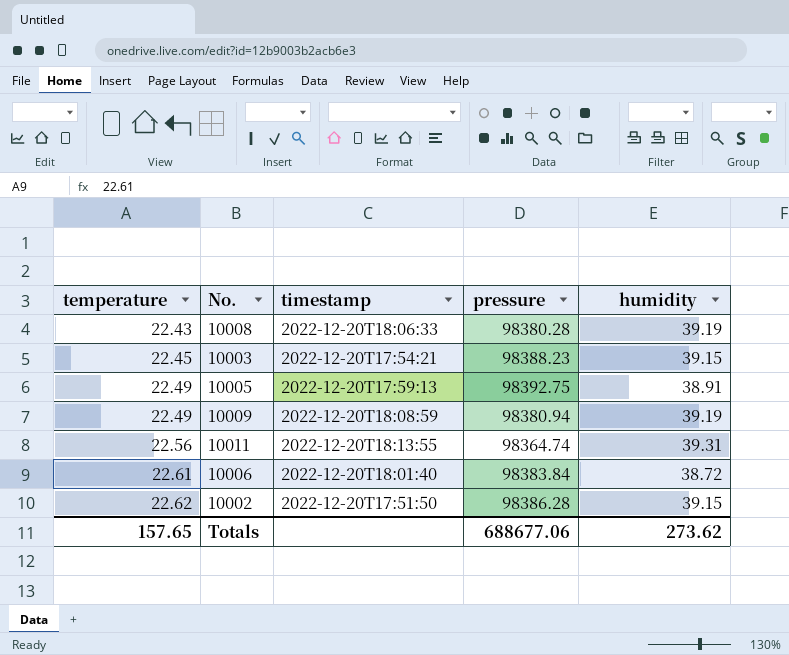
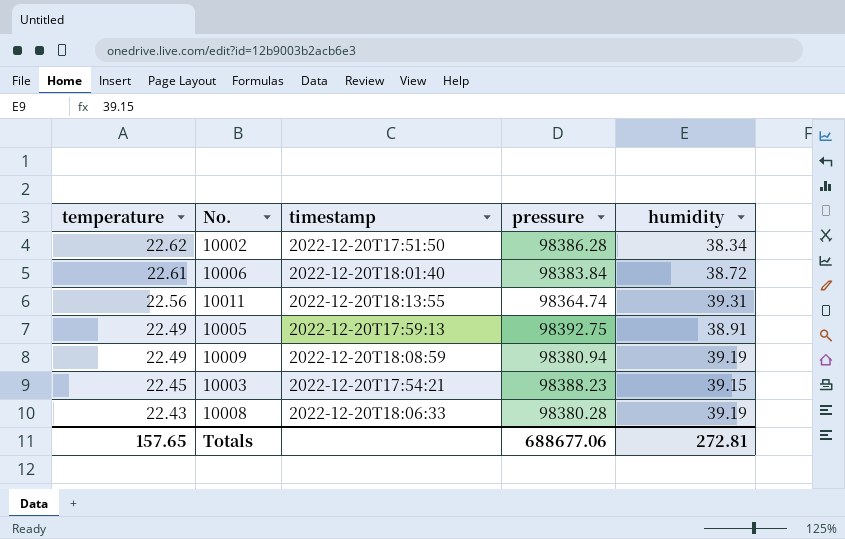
row order: temperature ascending -> temperature descending
10002 | humidity: 39.15 -> 38.34
Totals | humidity: 273.62 -> 272.81

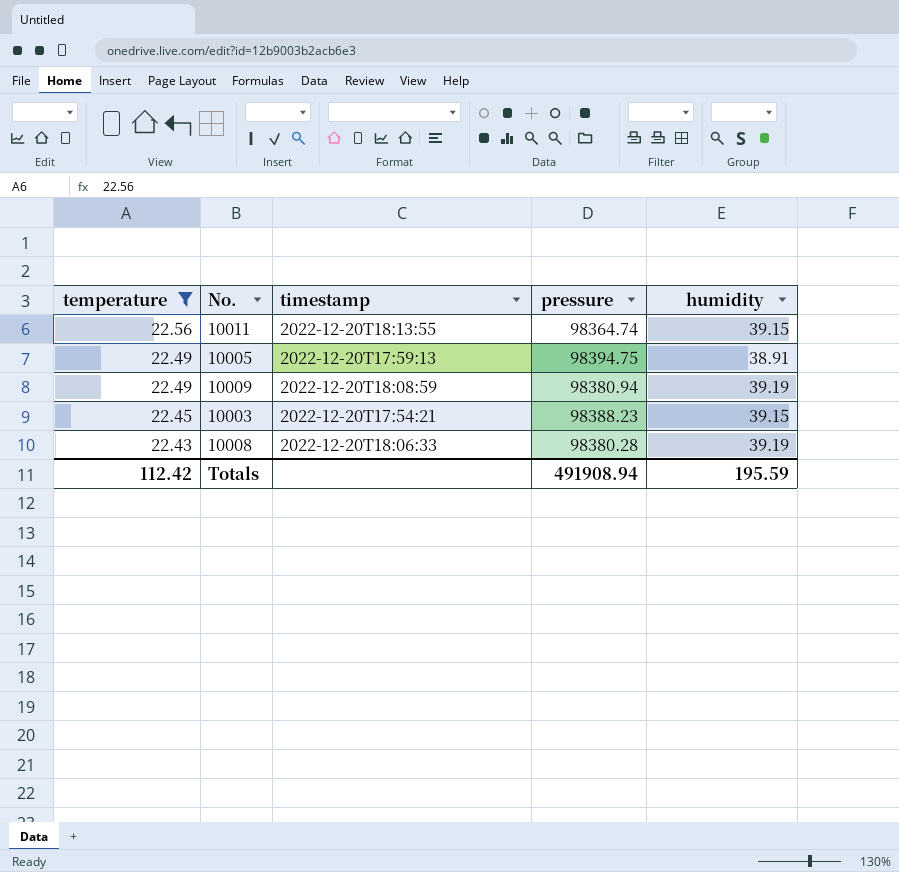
filter: none -> temperature <= 22.56
10011 | humidity: 39.31 -> 39.15
10005 | pressure: 98392.75 -> 98394.75
Totals | temperature: 157.65 -> 112.42
Totals | pressure: 688677.06 -> 491908.94
Totals | humidity: 272.81 -> 195.59

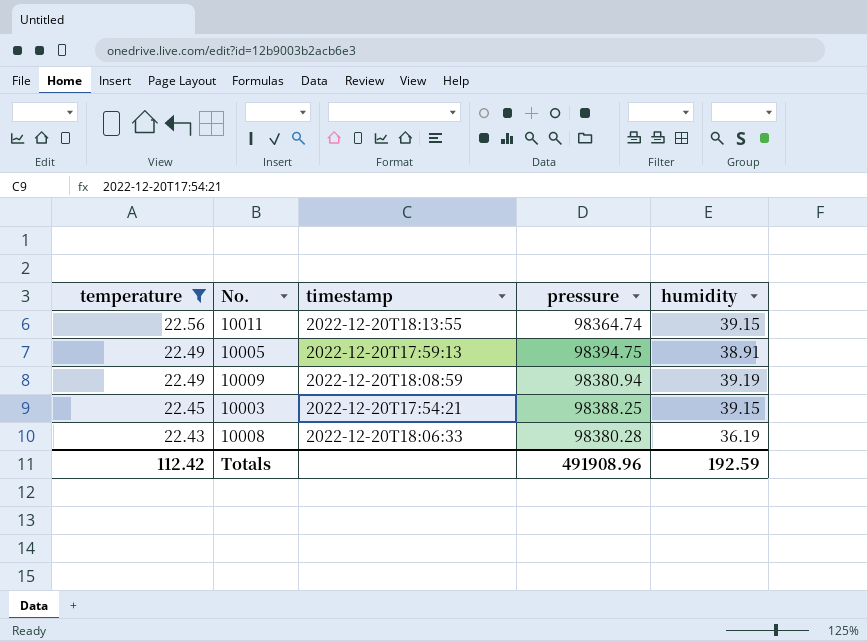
10003 | pressure: 98388.23 -> 98388.25
10008 | humidity: 39.19 -> 36.19
Totals | pressure: 491908.94 -> 491908.96
Totals | humidity: 195.59 -> 192.59

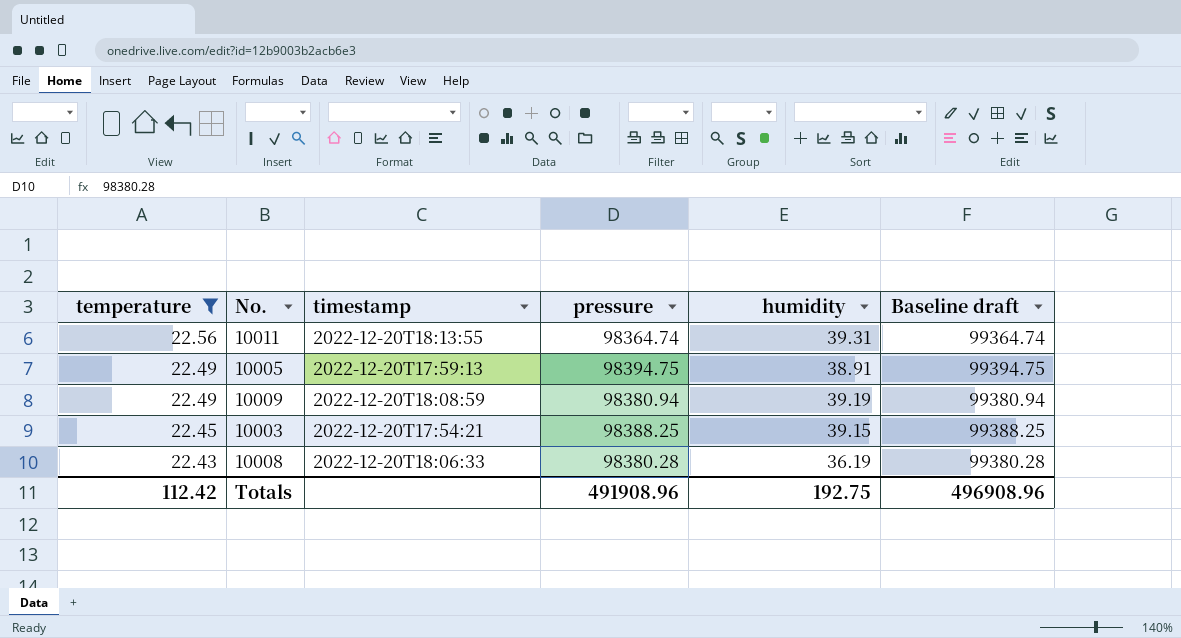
column Baseline draft | formula: none -> [pressure] + 1000
10011 | humidity: 39.15 -> 39.31
Totals | humidity: 192.59 -> 192.75

